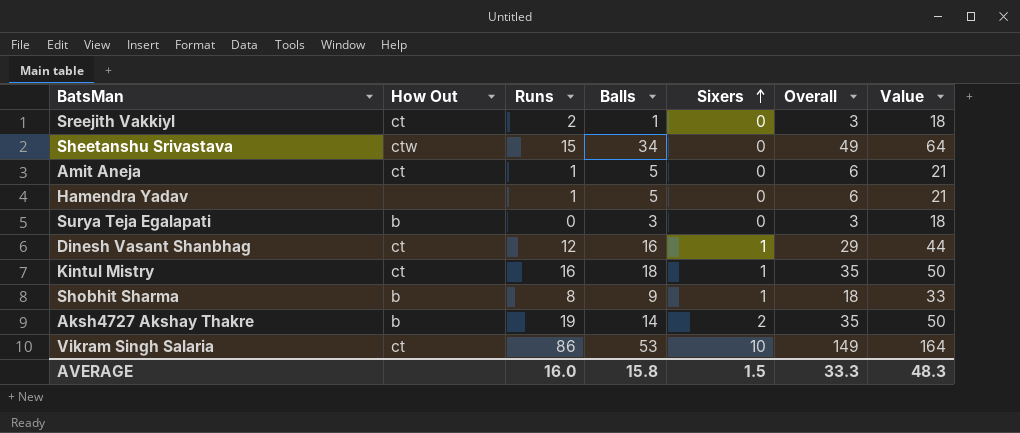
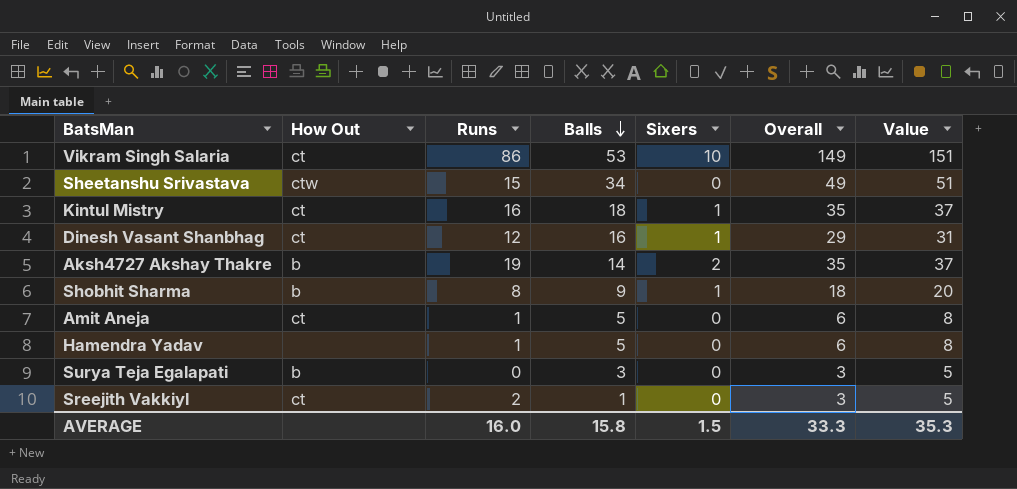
row order: Sixers ascending -> Balls descending
column Value | formula: [Overall] + 15 -> [Overall] + 2
AVERAGE | Value: 48.3 -> 35.3

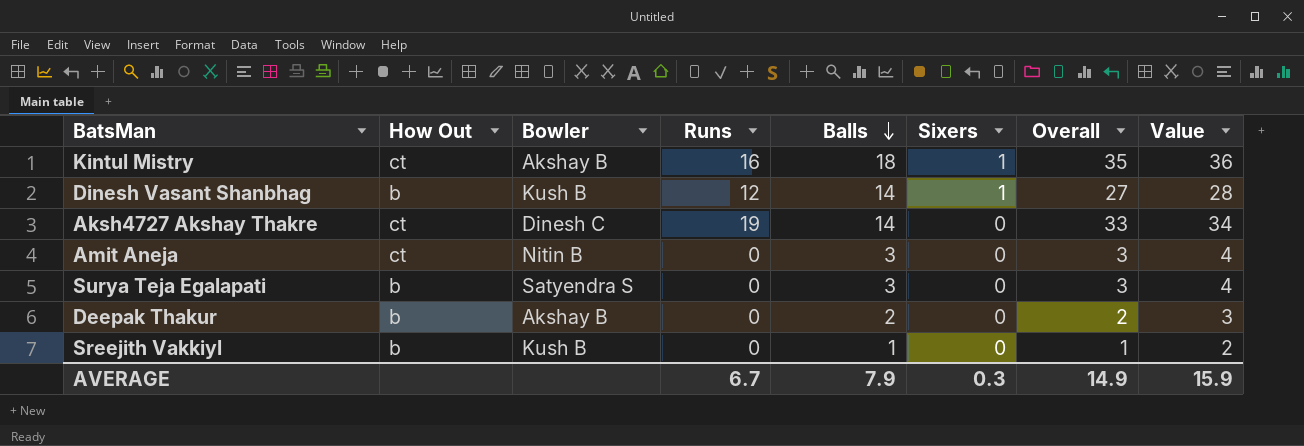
column Bowler | position: none -> 3
column Value | formula: [Overall] + 2 -> [Overall] + 1
row Vikram Singh Salaria: ct | 86 | 53 | 10 | 149 | 151 -> none
row Sheetanshu Srivastava: ctw | 15 | 34 | 0 | 49 | 51 -> none
row Shobhit Sharma: b | 8 | 9 | 1 | 18 | 20 -> none
row Hamendra Yadav: none | 1 | 5 | 0 | 6 | 8 -> none
Dinesh Vasant Shanbhag | How Out: ct -> b
Dinesh Vasant Shanbhag | Balls: 16 -> 14
Dinesh Vasant Shanbhag | Overall: 29 -> 27
Aksh4727 Akshay Thakre | How Out: b -> ct
Aksh4727 Akshay Thakre | Sixers: 2 -> 0
Aksh4727 Akshay Thakre | Overall: 35 -> 33
Amit Aneja | Runs: 1 -> 0
Amit Aneja | Balls: 5 -> 3
Amit Aneja | Overall: 6 -> 3
row Deepak Thakur: none -> b | Akshay B | 0 | 2 | 0 | 2 | 3
Sreejith Vakkiyl | How Out: ct -> b
Sreejith Vakkiyl | Runs: 2 -> 0
Sreejith Vakkiyl | Overall: 3 -> 1
AVERAGE | Runs: 16.0 -> 6.7
AVERAGE | Balls: 15.8 -> 7.9
AVERAGE | Sixers: 1.5 -> 0.3
AVERAGE | Overall: 33.3 -> 14.9
AVERAGE | Value: 35.3 -> 15.9

